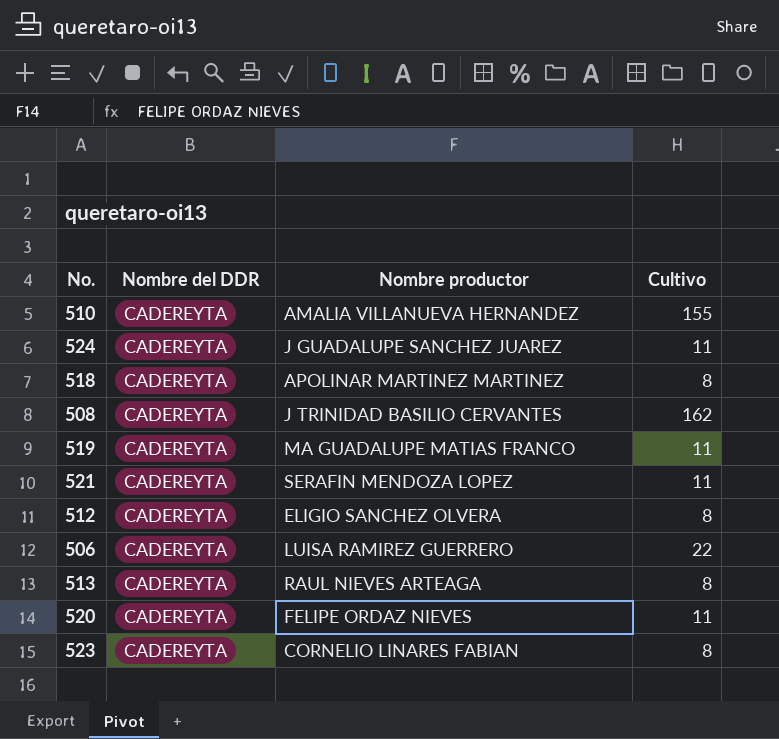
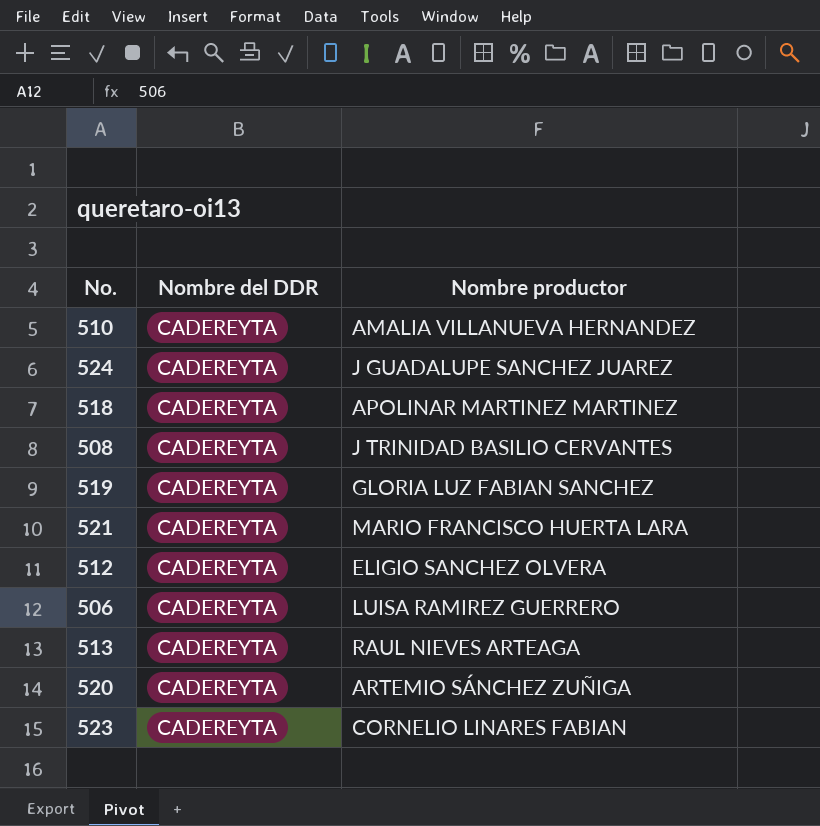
column Cultivo | position: 4 -> none
519 | Nombre productor: MA GUADALUPE MATIAS FRANCO -> GLORIA LUZ FABIAN SANCHEZ
521 | Nombre productor: SERAFIN MENDOZA LOPEZ -> MARIO FRANCISCO HUERTA LARA
520 | Nombre productor: FELIPE ORDAZ NIEVES -> ARTEMIO SÁNCHEZ ZUÑIGA

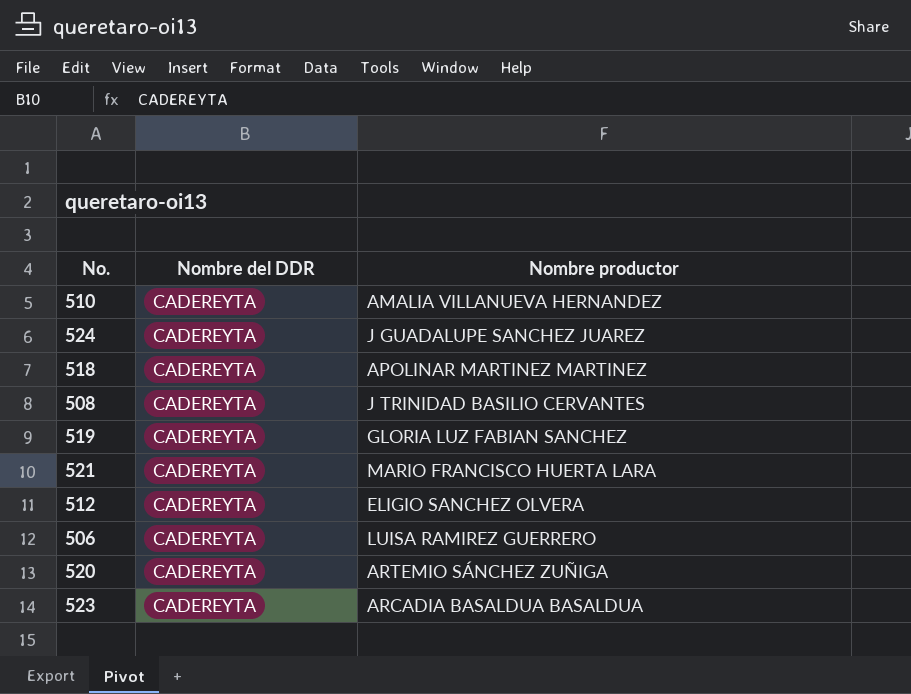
row 513: CADEREYTA | RAUL NIEVES ARTEAGA -> none
523 | Nombre productor: CORNELIO LINARES FABIAN -> ARCADIA BASALDUA BASALDUA

